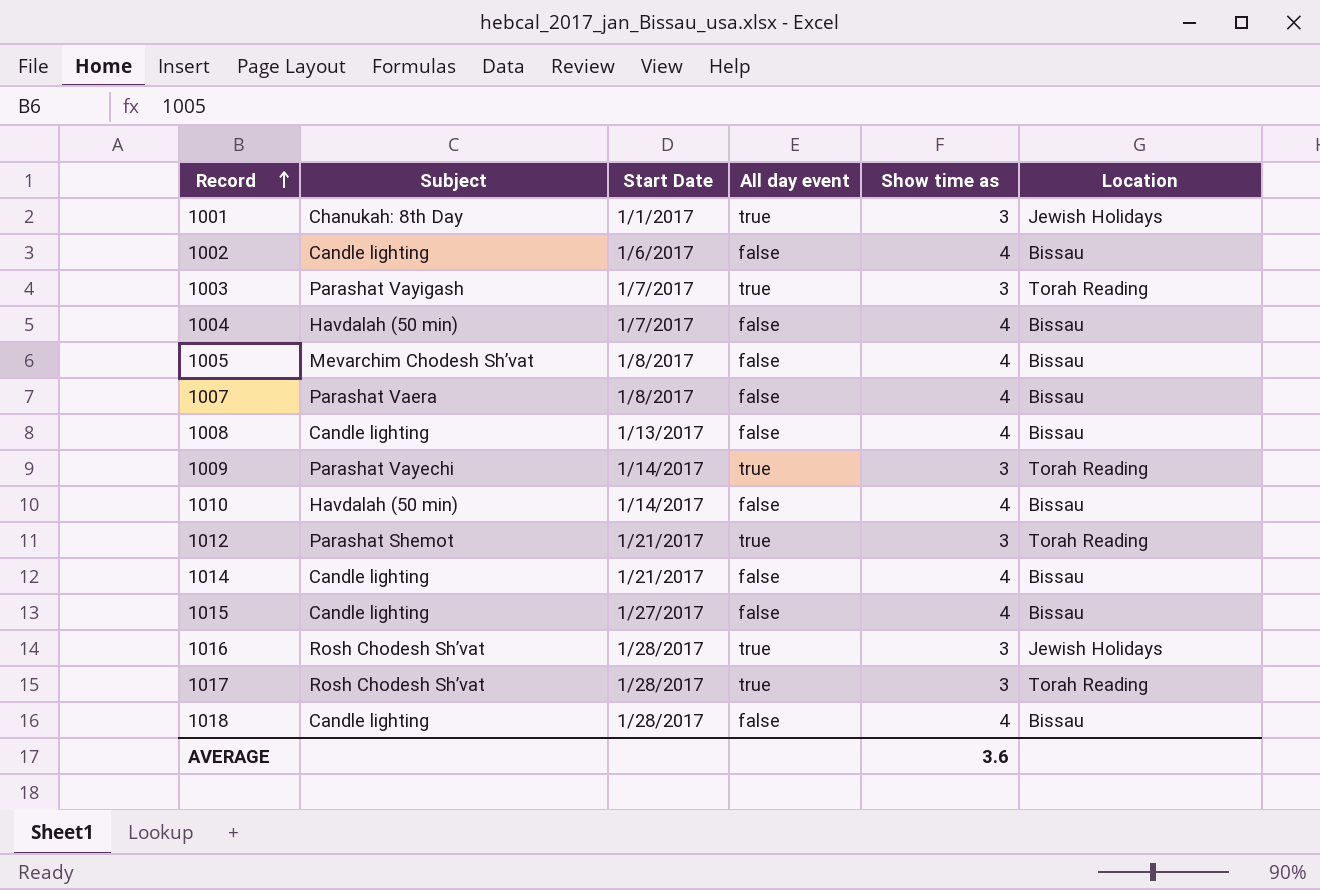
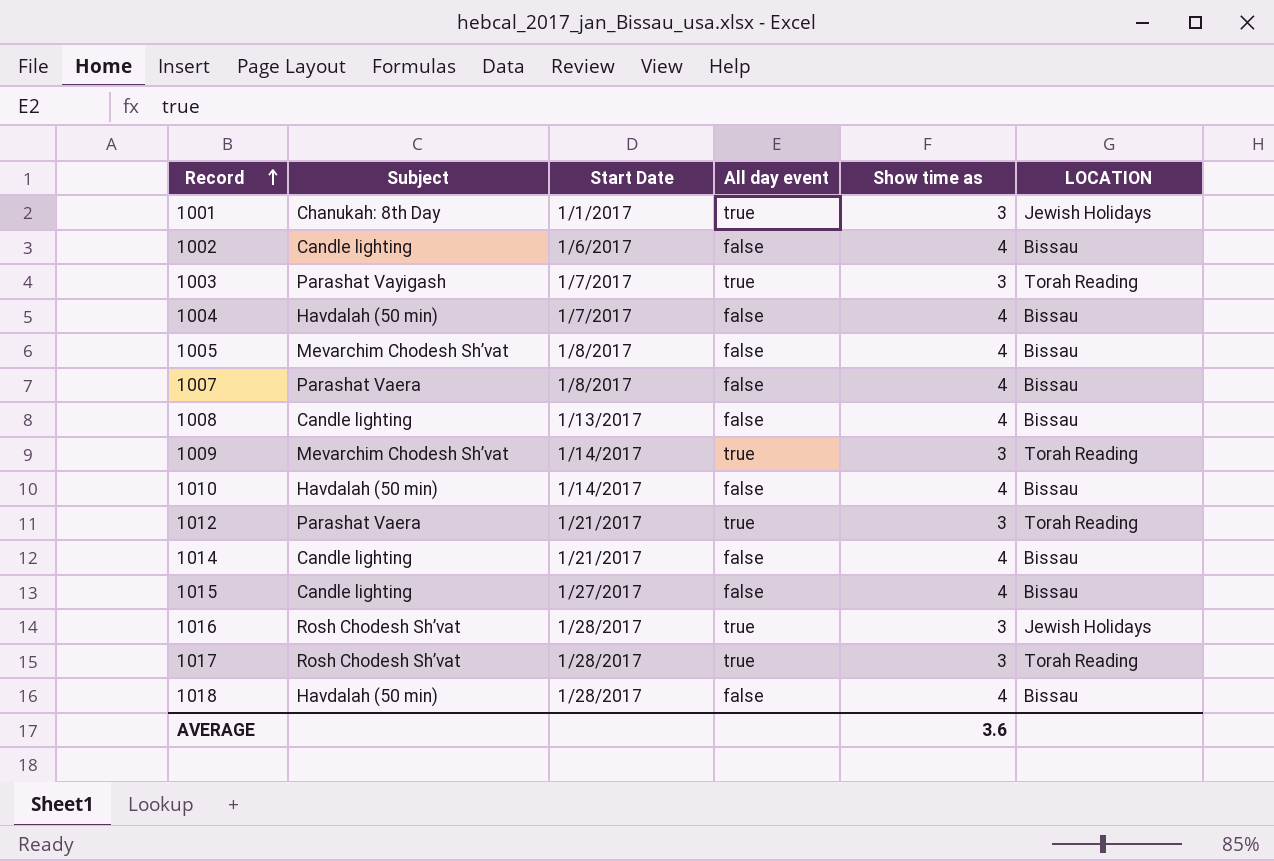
column name: Location -> LOCATION
1009 | Subject: Parashat Vayechi -> Mevarchim Chodesh Sh’vat
1012 | Subject: Parashat Shemot -> Parashat Vaera
1018 | Subject: Candle lighting -> Havdalah (50 min)

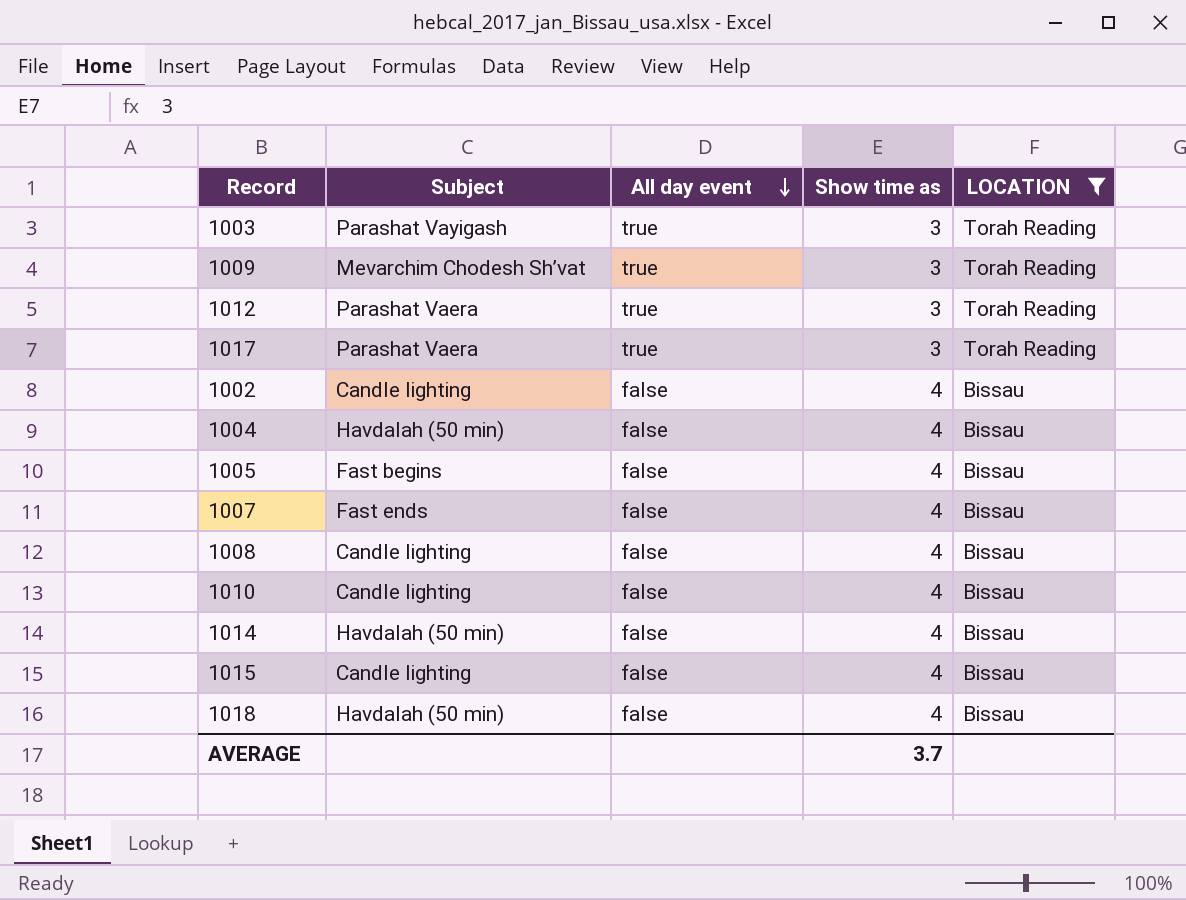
filter: none -> LOCATION != Jewish Holidays
row order: Record ascending -> All day event descending
column Start Date | position: 3 -> none
1017 | Subject: Rosh Chodesh Sh’vat -> Parashat Vaera
1005 | Subject: Mevarchim Chodesh Sh’vat -> Fast begins
1007 | Subject: Parashat Vaera -> Fast ends
1010 | Subject: Havdalah (50 min) -> Candle lighting
1014 | Subject: Candle lighting -> Havdalah (50 min)
AVERAGE | Show time as: 3.6 -> 3.7

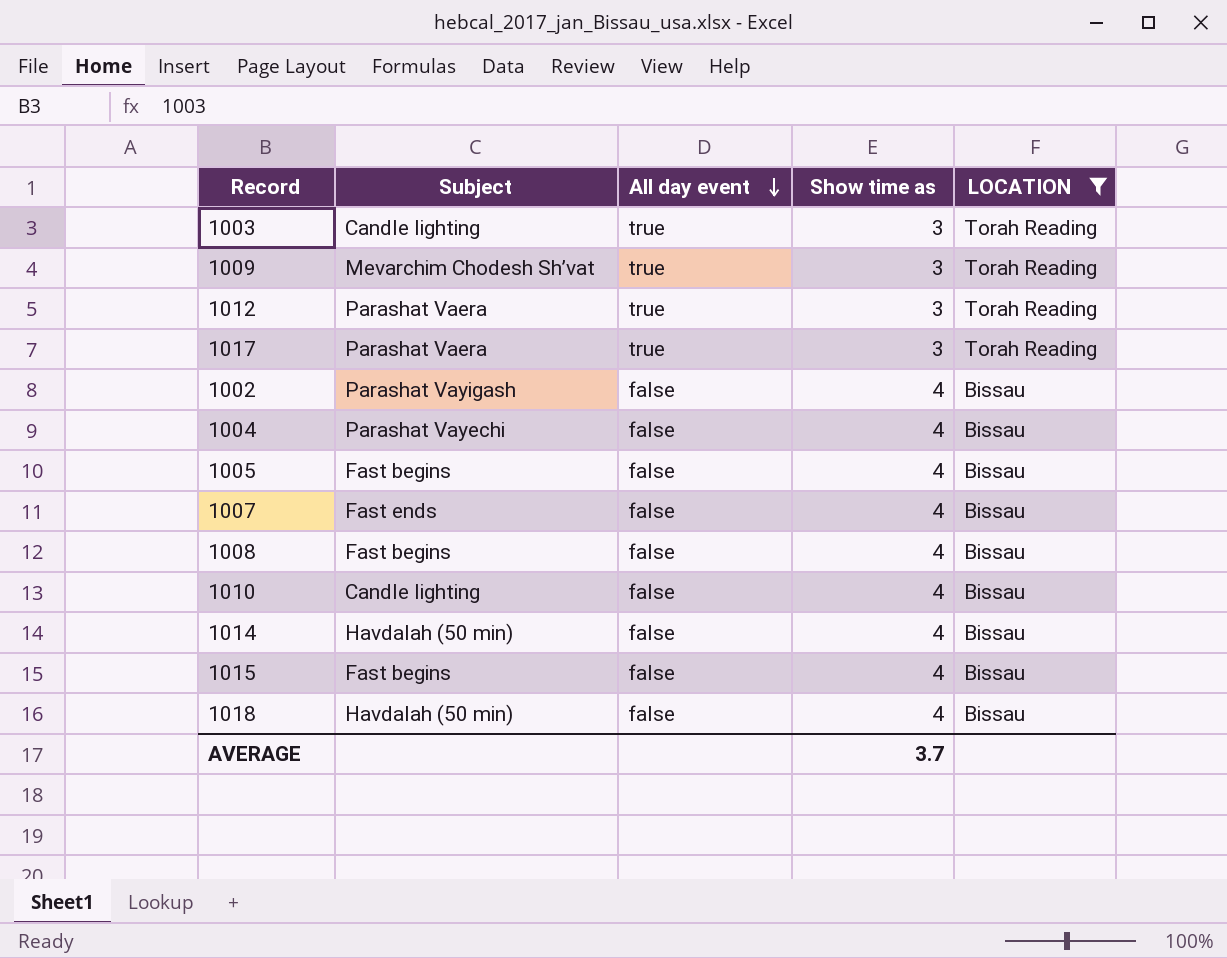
1003 | Subject: Parashat Vayigash -> Candle lighting
1002 | Subject: Candle lighting -> Parashat Vayigash
1004 | Subject: Havdalah (50 min) -> Parashat Vayechi
1008 | Subject: Candle lighting -> Fast begins
1015 | Subject: Candle lighting -> Fast begins

